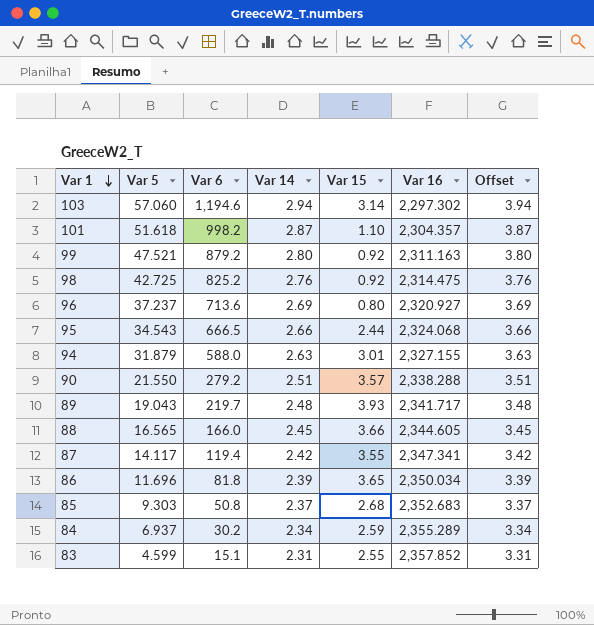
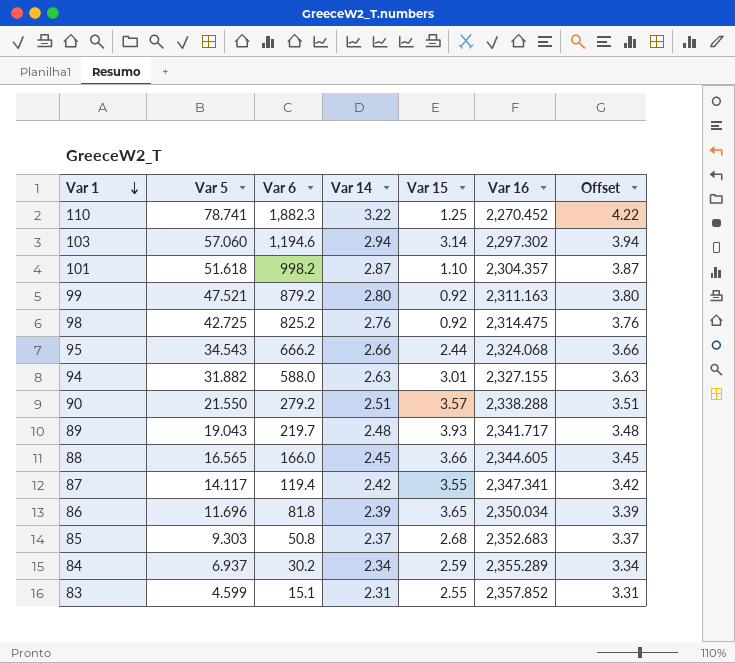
row 96: 37.237 | 713.6 | 2.69 | 0.80 | 2,320.927 | 3.69 -> none
row 110: none -> 78.741 | 1,882.3 | 3.22 | 1.25 | 2,270.452 | 4.22
95 | Var 6: 666.5 -> 666.2
94 | Var 5: 31.879 -> 31.882

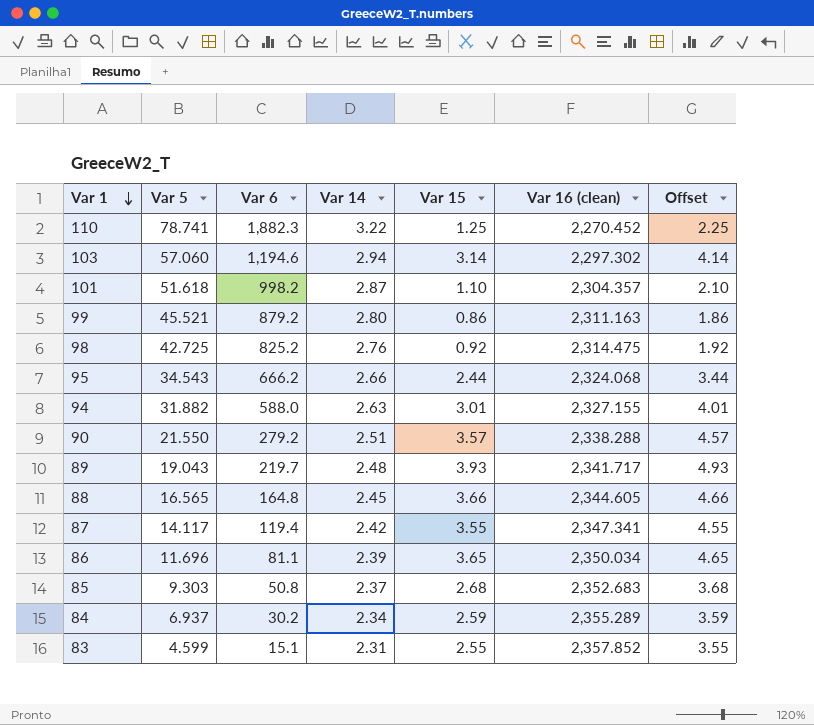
column name: Var 16 -> Var 16 (clean)
column Offset | formula: [Var 14] + 1 -> [Var 15] + 1
99 | Var 5: 47.521 -> 45.521
99 | Var 15: 0.92 -> 0.86
88 | Var 6: 166.0 -> 164.8
86 | Var 6: 81.8 -> 81.1

